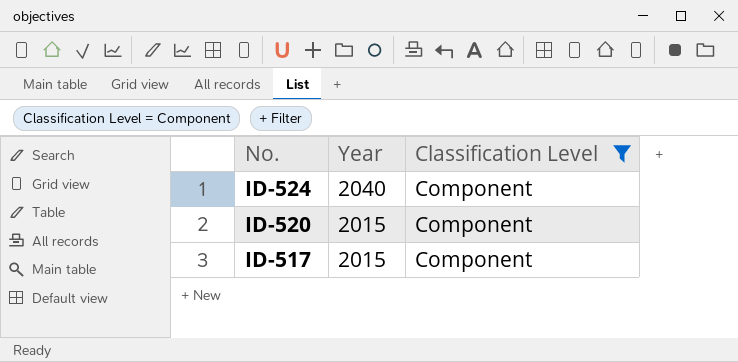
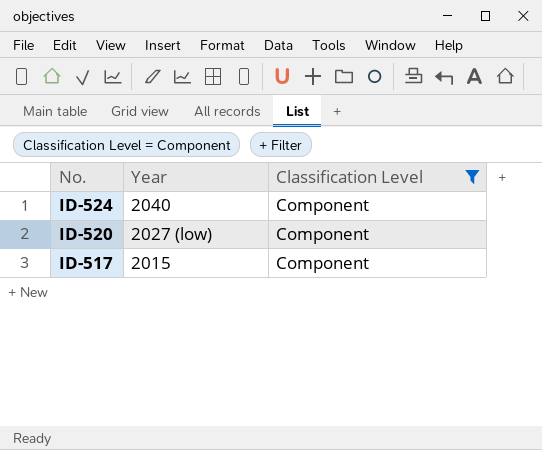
ID-520 | Year: 2015 -> 2027 (low)

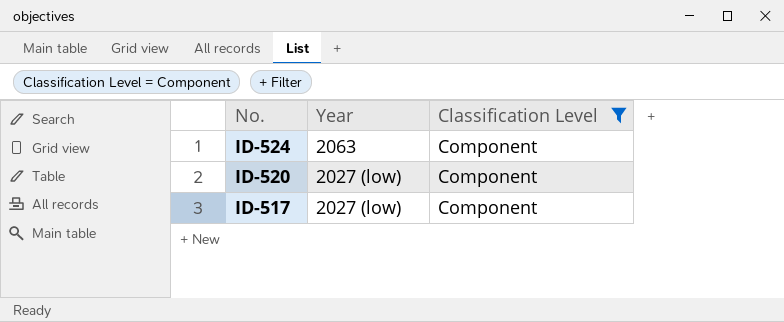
ID-524 | Year: 2040 -> 2063
ID-517 | Year: 2015 -> 2027 (low)

